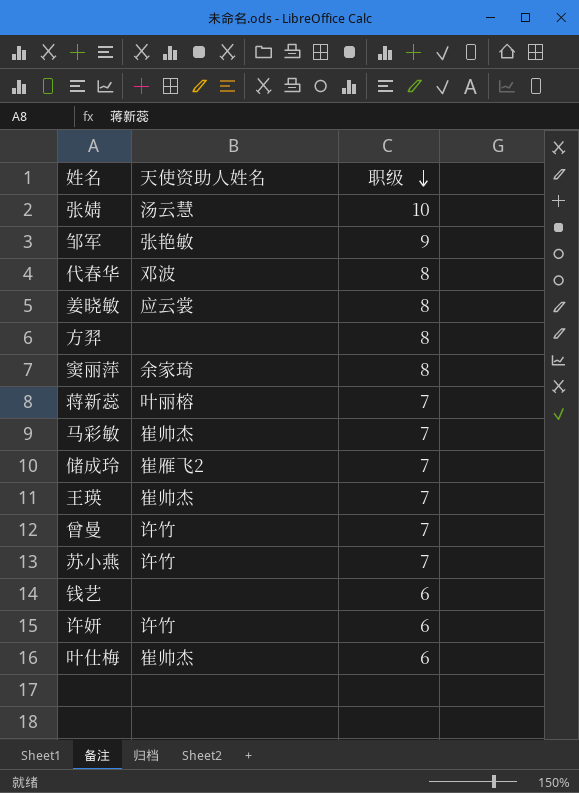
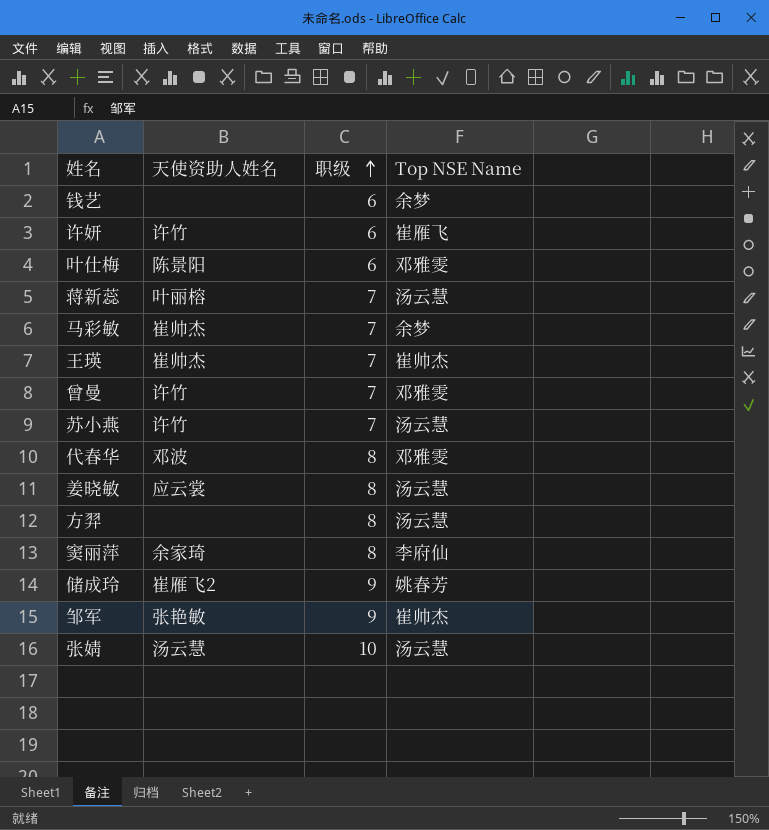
row order: 职级 descending -> 职级 ascending
column Top NSE Name | position: none -> 4
叶仕梅 | 天使资助人姓名: 崔帅杰 -> 陈景阳
储成玲 | 职级: 7 -> 9

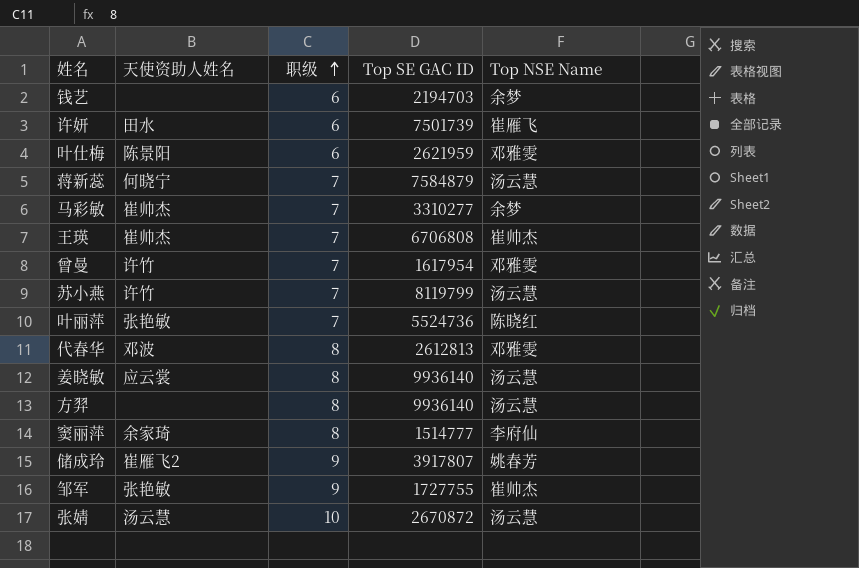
column Top SE GAC ID | position: none -> 4
许妍 | 天使资助人姓名: 许竹 -> 田水
蒋新蕊 | 天使资助人姓名: 叶丽榕 -> 何晓宁
row 叶丽萍: none -> 张艳敏 | 7 | 5524736 | 陈晓红

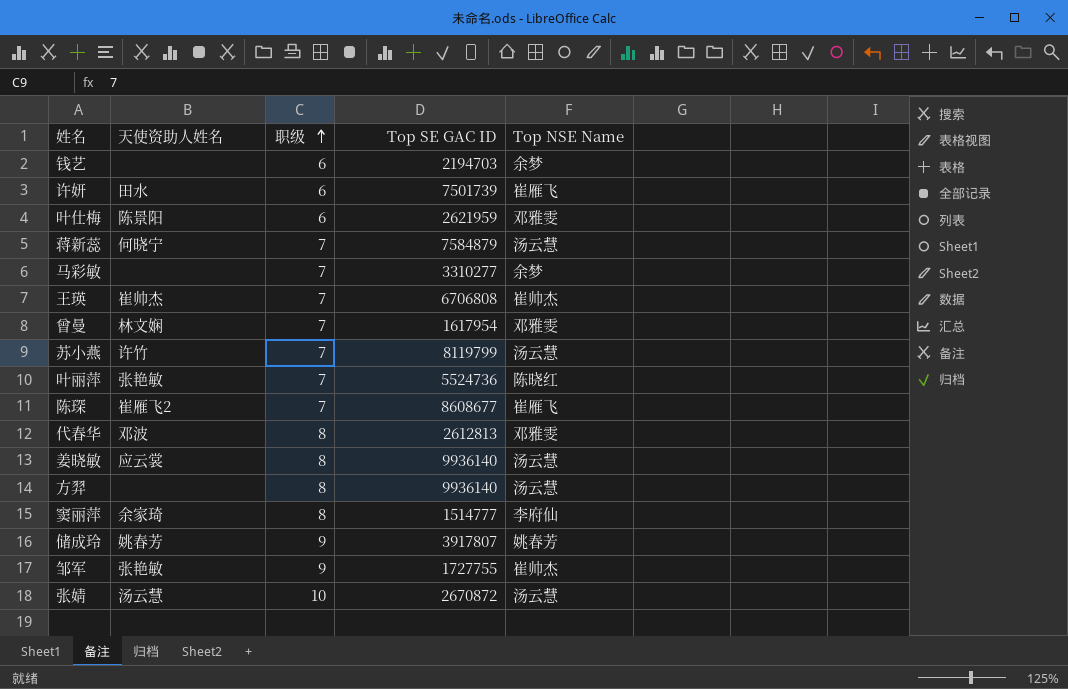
马彩敏 | 天使资助人姓名: 崔帅杰 -> none
曾曼 | 天使资助人姓名: 许竹 -> 林文娴
row 陈琛: none -> 崔雁飞2 | 7 | 8608677 | 崔雁飞
储成玲 | 天使资助人姓名: 崔雁飞2 -> 姚春芳

